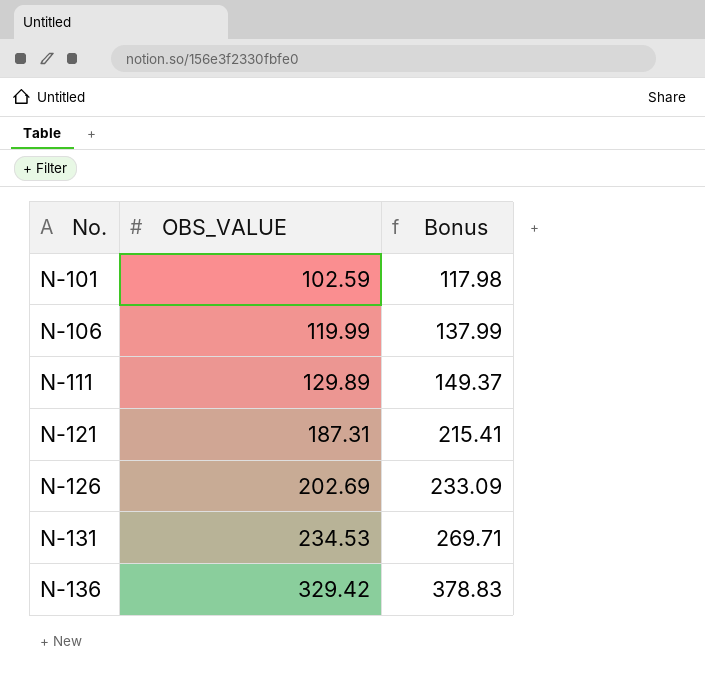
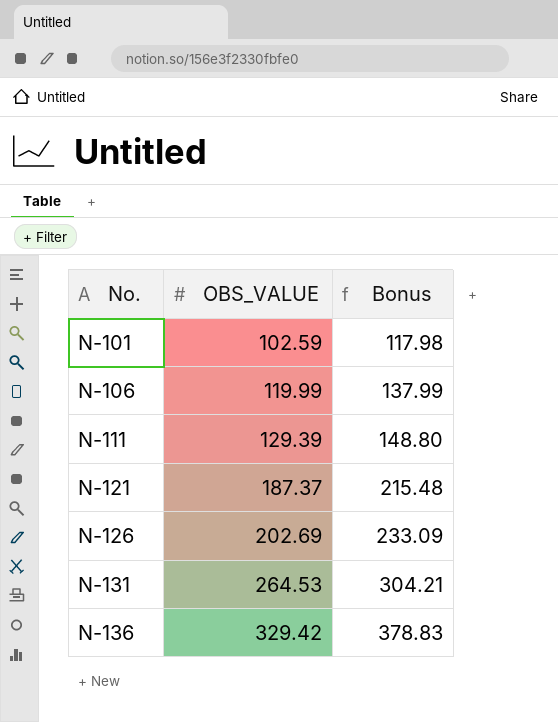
N-111 | OBS_VALUE: 129.89 -> 129.39
N-111 | Bonus: 149.37 -> 148.80
N-121 | OBS_VALUE: 187.31 -> 187.37
N-121 | Bonus: 215.41 -> 215.48
N-131 | OBS_VALUE: 234.53 -> 264.53
N-131 | Bonus: 269.71 -> 304.21

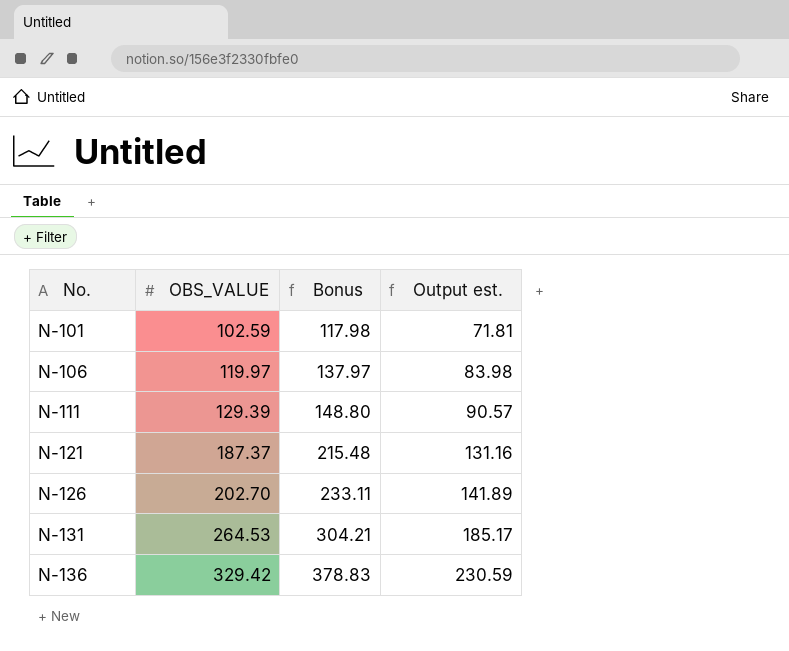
column Output est. | formula: none -> [OBS_VALUE] * 0.7
N-106 | OBS_VALUE: 119.99 -> 119.97
N-106 | Bonus: 137.99 -> 137.97
N-126 | OBS_VALUE: 202.69 -> 202.70
N-126 | Bonus: 233.09 -> 233.11

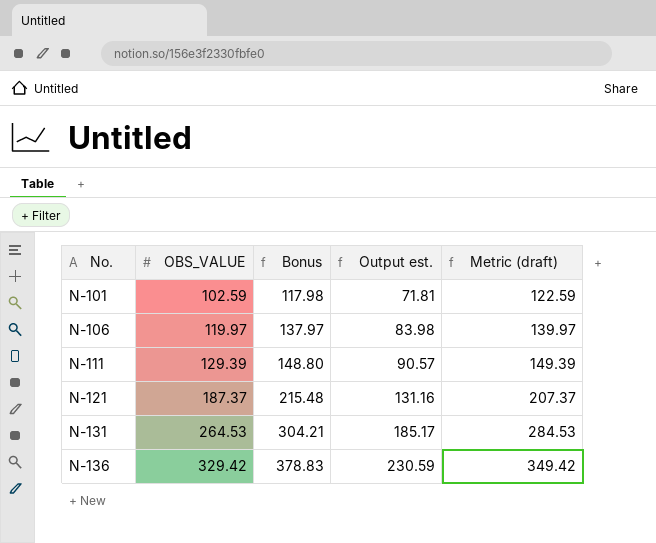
column Metric (draft) | formula: none -> [OBS_VALUE] + 20
row N-126: 202.70 | 233.11 | 141.89 -> none

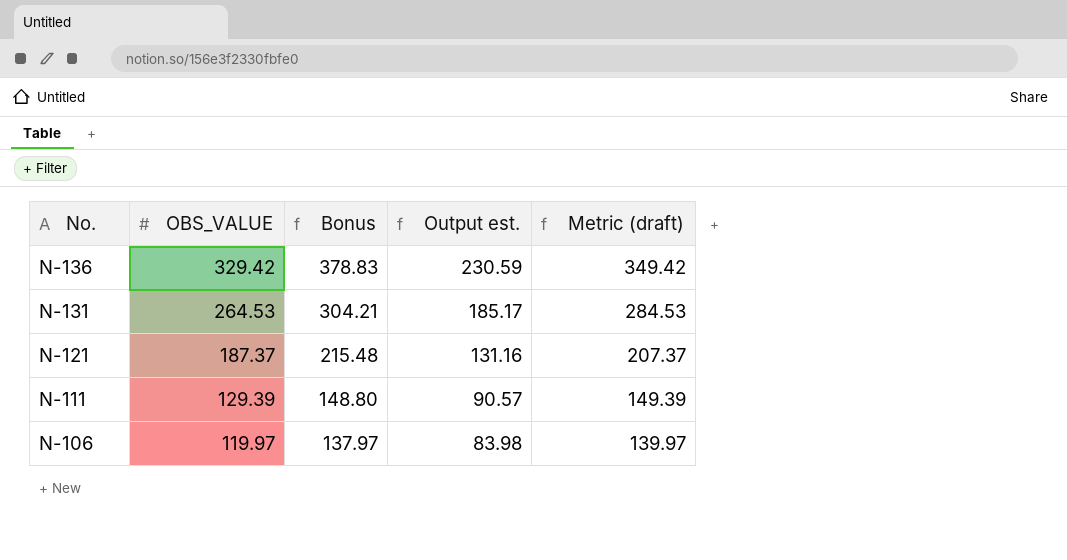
row order: No. ascending -> No. descending
row N-101: 102.59 | 117.98 | 71.81 | 122.59 -> none

